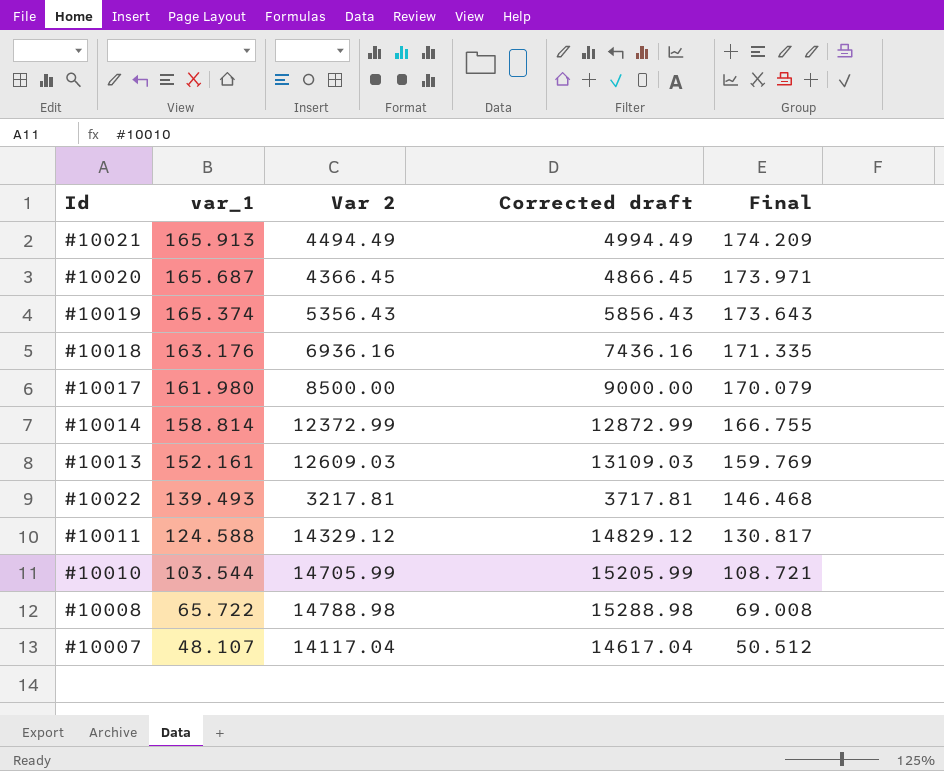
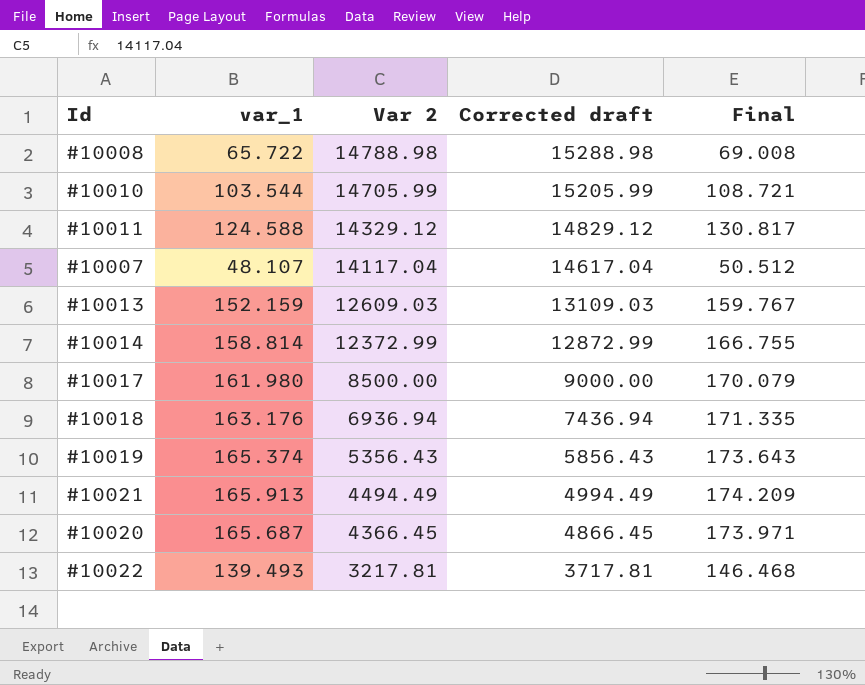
row order: var_1 descending -> Var 2 descending
#10013 | var_1: 152.161 -> 152.159
#10013 | Final: 159.769 -> 159.767
#10018 | Var 2: 6936.16 -> 6936.94
#10018 | Corrected draft: 7436.16 -> 7436.94

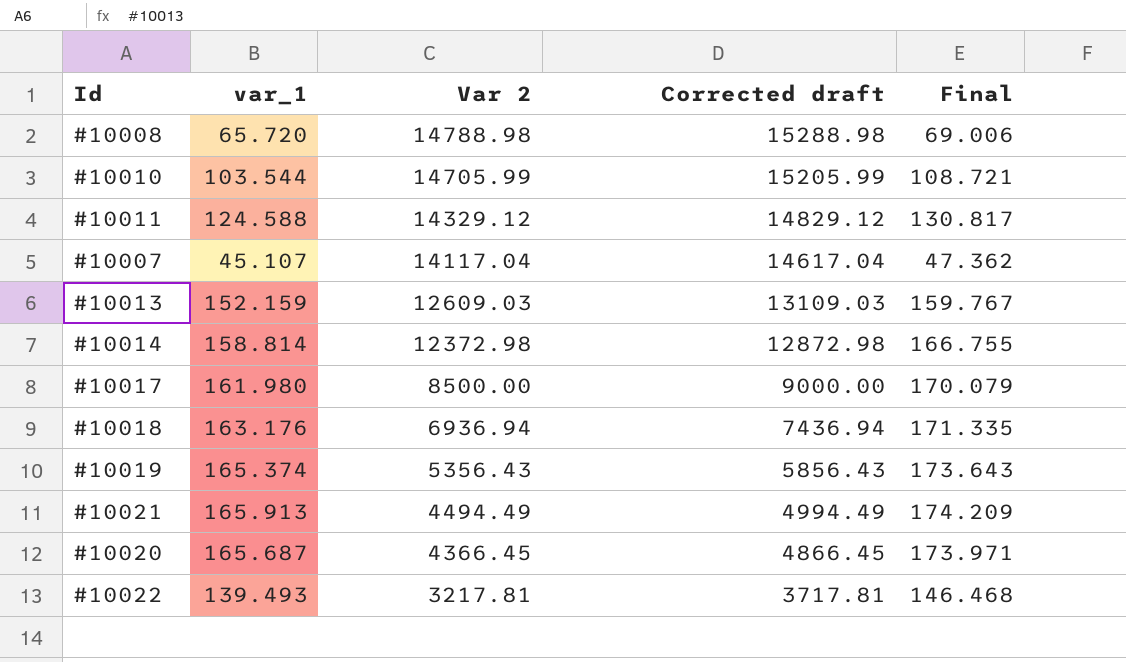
#10008 | var_1: 65.722 -> 65.720
#10008 | Final: 69.008 -> 69.006
#10007 | var_1: 48.107 -> 45.107
#10007 | Final: 50.512 -> 47.362
#10014 | Var 2: 12372.99 -> 12372.98
#10014 | Corrected draft: 12872.99 -> 12872.98

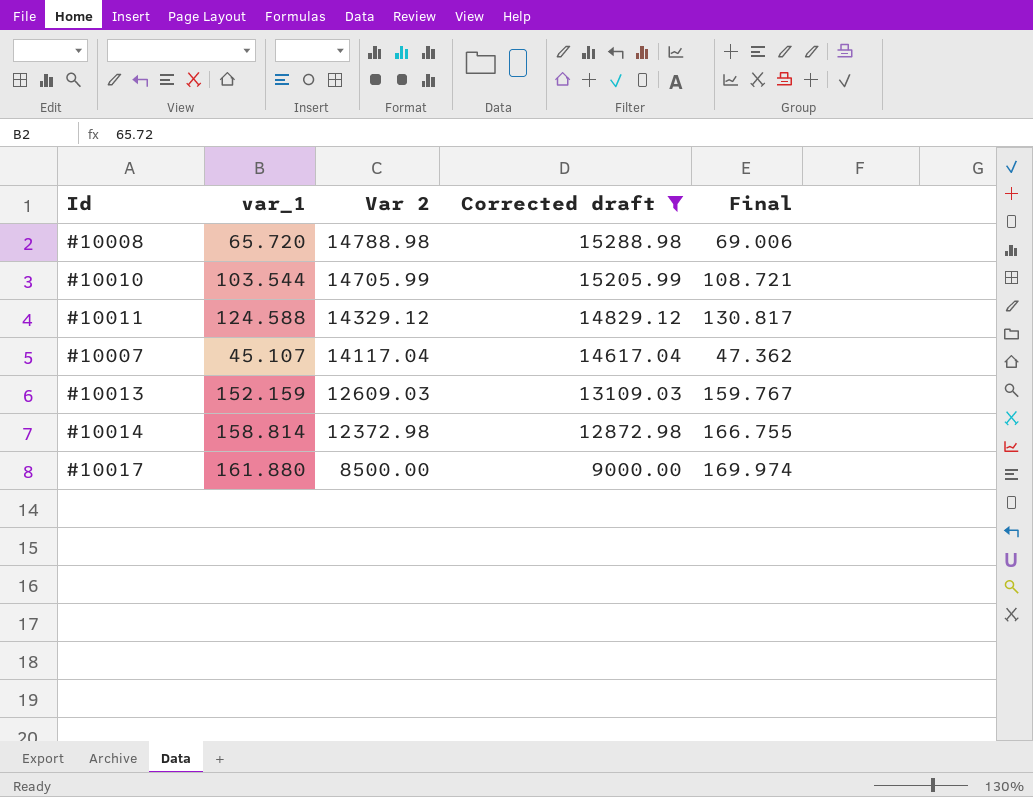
filter: none -> Corrected draft >= 9000.00
#10017 | var_1: 161.980 -> 161.880
#10017 | Final: 170.079 -> 169.974

